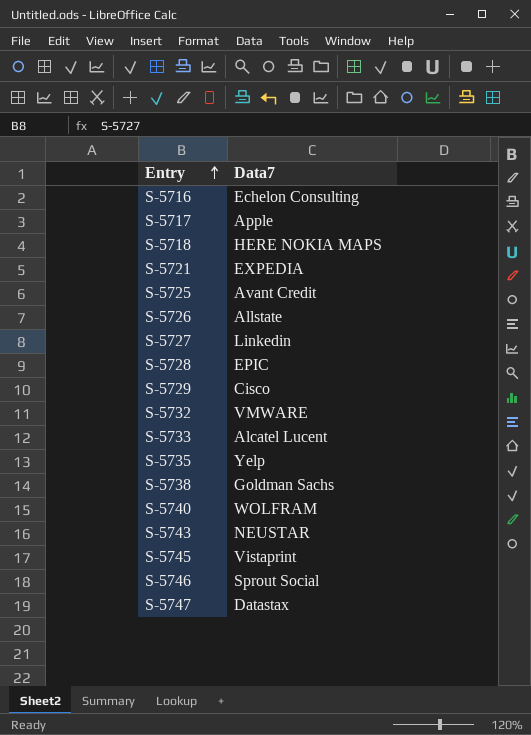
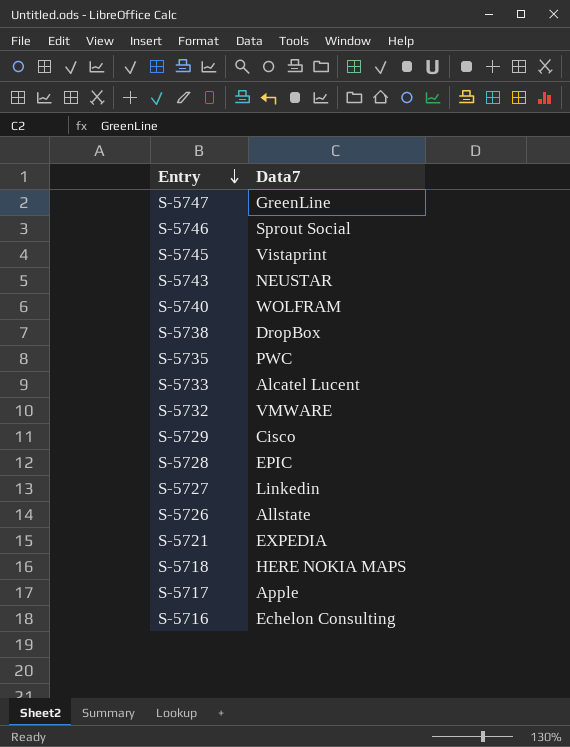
row order: Entry ascending -> Entry descending
row S-5725: Avant Credit -> none
S-5747 | Data7: Datastax -> GreenLine
S-5738 | Data7: Goldman Sachs -> DropBox
S-5735 | Data7: Yelp -> PWC

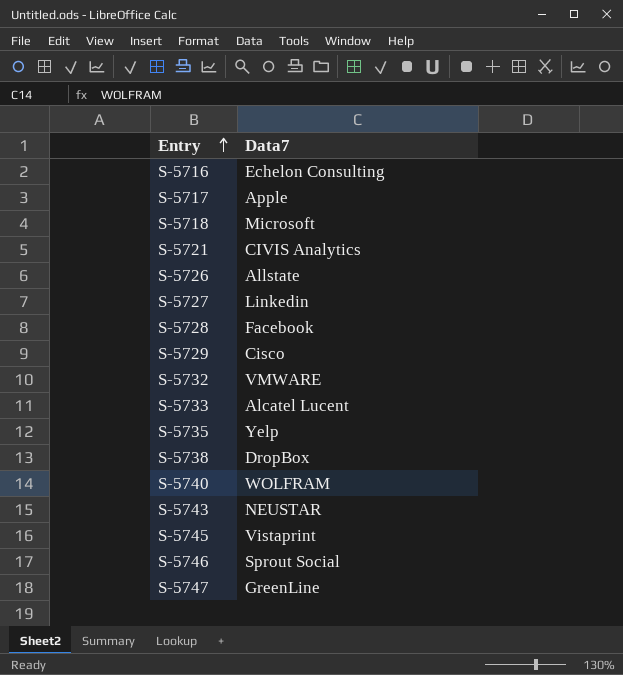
row order: Entry descending -> Entry ascending
S-5718 | Data7: HERE NOKIA MAPS -> Microsoft
S-5721 | Data7: EXPEDIA -> CIVIS Analytics
S-5728 | Data7: EPIC -> Facebook
S-5735 | Data7: PWC -> Yelp

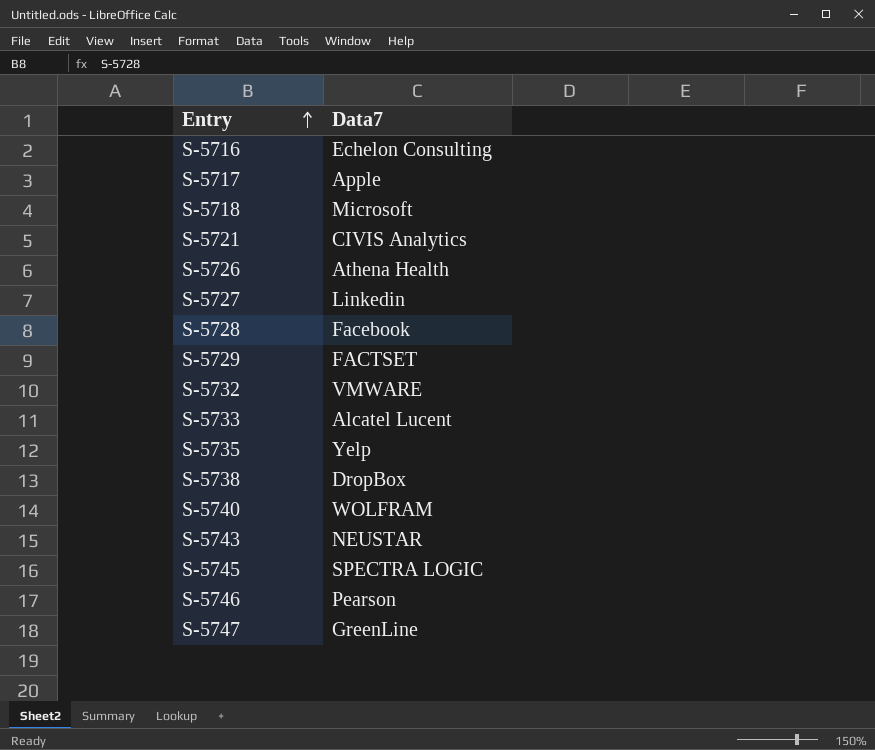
S-5726 | Data7: Allstate -> Athena Health
S-5729 | Data7: Cisco -> FACTSET
S-5745 | Data7: Vistaprint -> SPECTRA LOGIC
S-5746 | Data7: Sprout Social -> Pearson

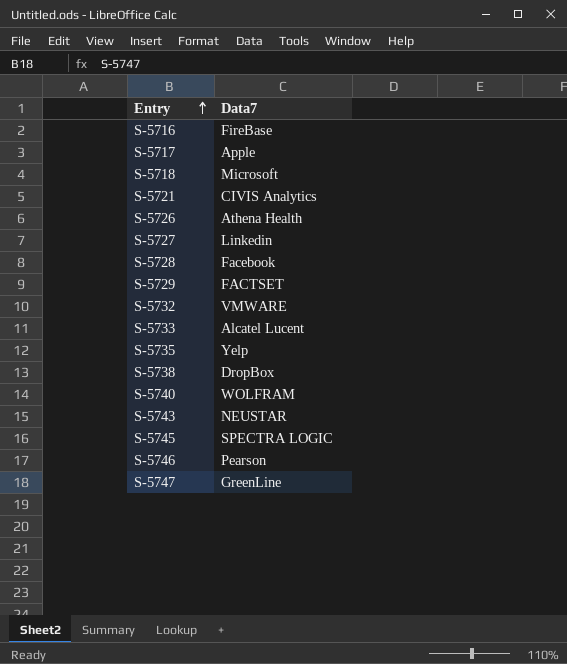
S-5716 | Data7: Echelon Consulting -> FireBase

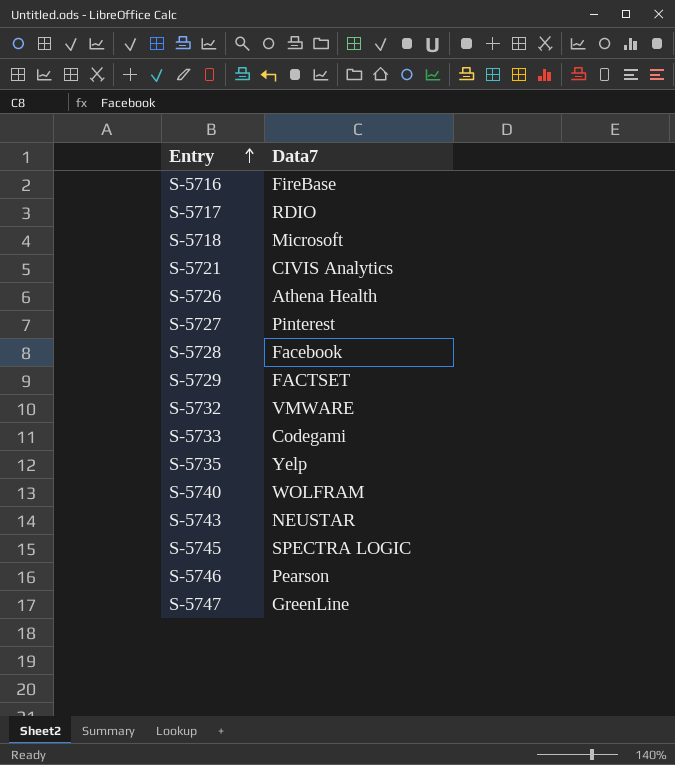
row S-5738: DropBox -> none
S-5717 | Data7: Apple -> RDIO
S-5727 | Data7: Linkedin -> Pinterest
S-5733 | Data7: Alcatel Lucent -> Codegami

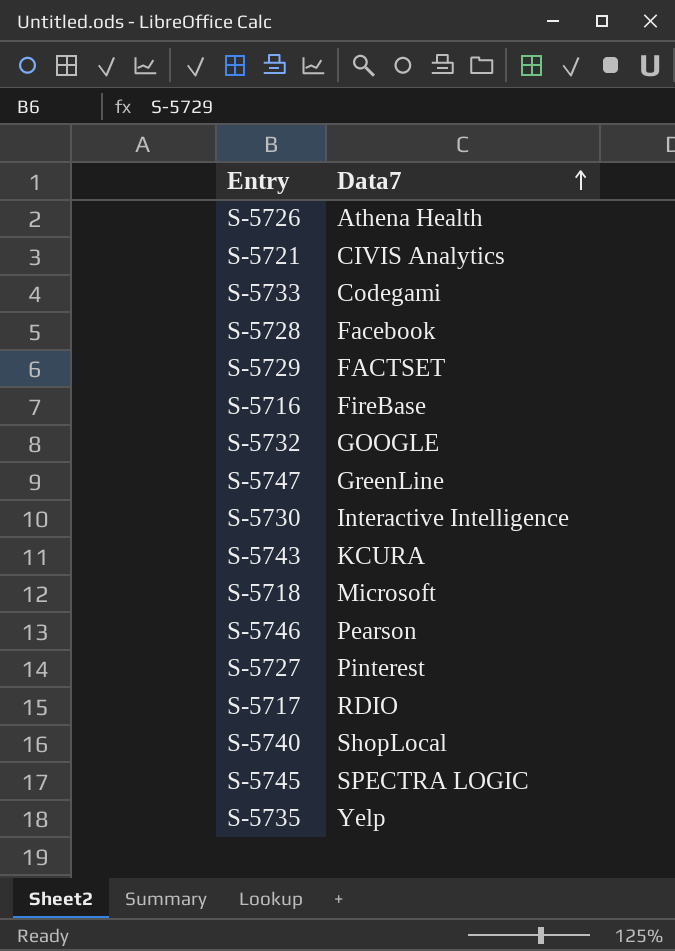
row order: Entry ascending -> Data7 ascending
S-5732 | Data7: VMWARE -> GOOGLE
row S-5730: none -> Interactive Intelligence
S-5743 | Data7: NEUSTAR -> KCURA
S-5740 | Data7: WOLFRAM -> ShopLocal

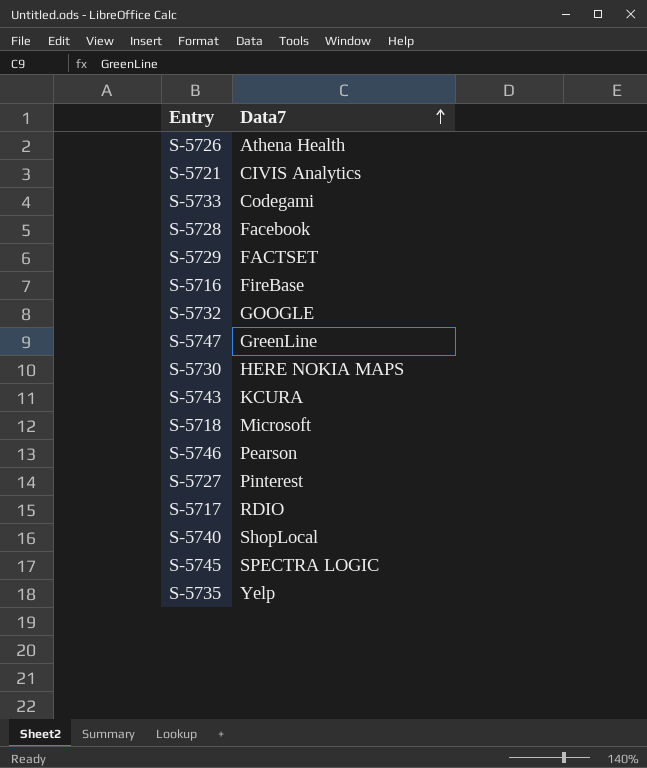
S-5730 | Data7: Interactive Intelligence -> HERE NOKIA MAPS

